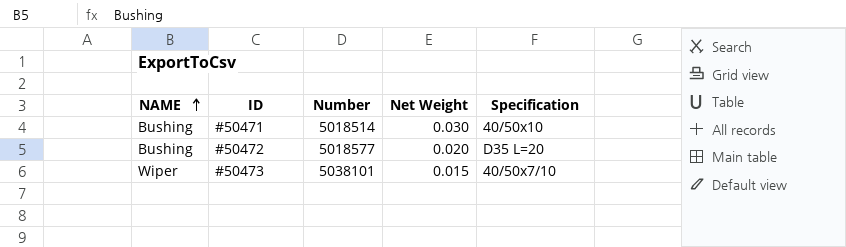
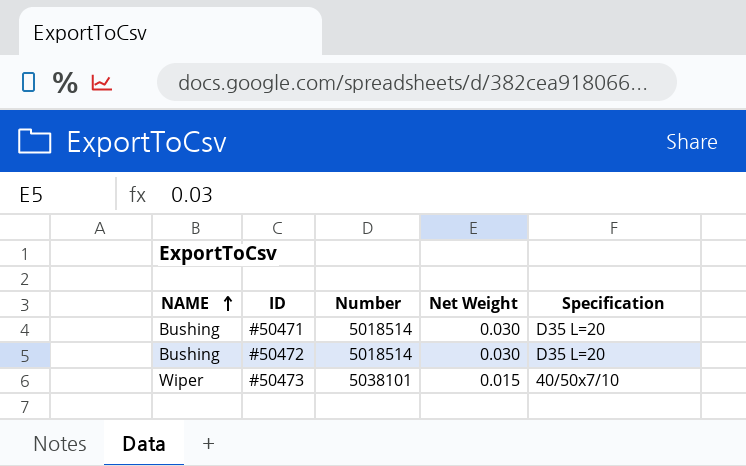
#50471 | Specification: 40/50x10 -> D35 L=20
#50472 | Number: 5018577 -> 5018514
#50472 | Net Weight: 0.020 -> 0.030

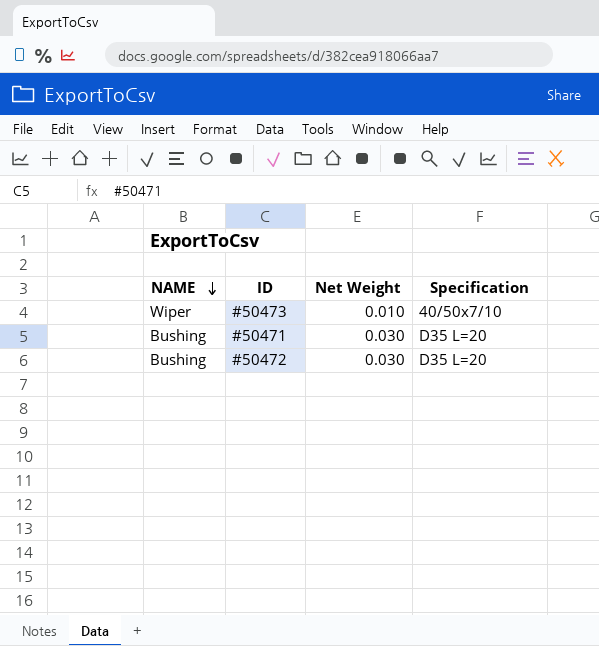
row order: NAME ascending -> NAME descending
column Number | position: 3 -> none
#50473 | Net Weight: 0.015 -> 0.010

